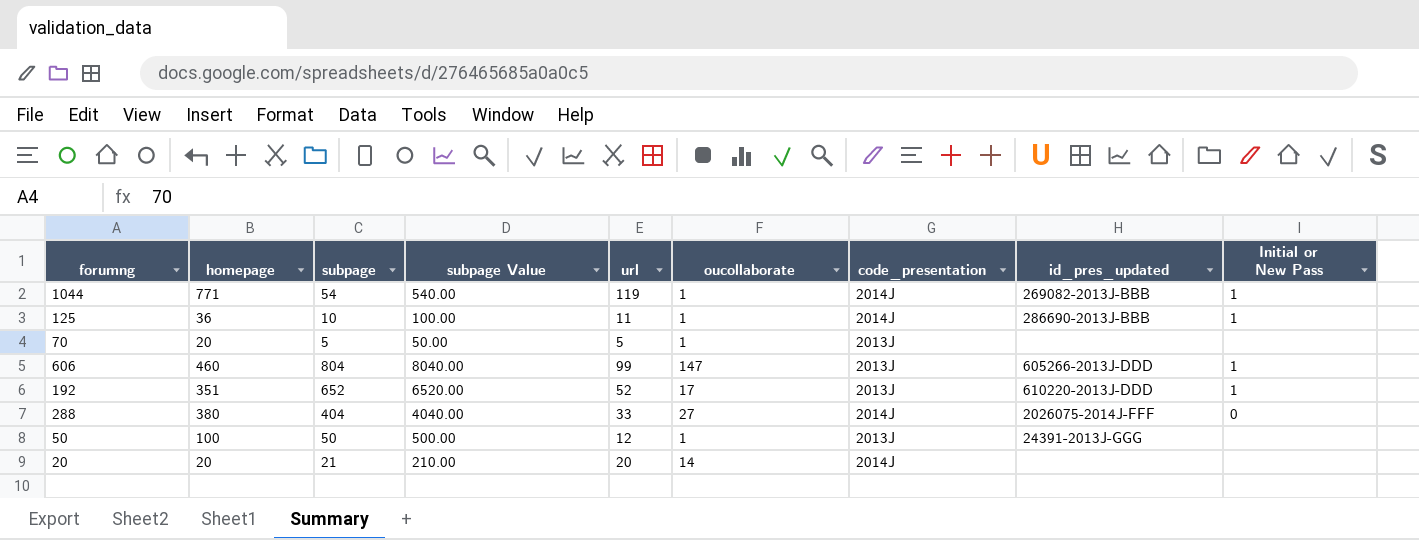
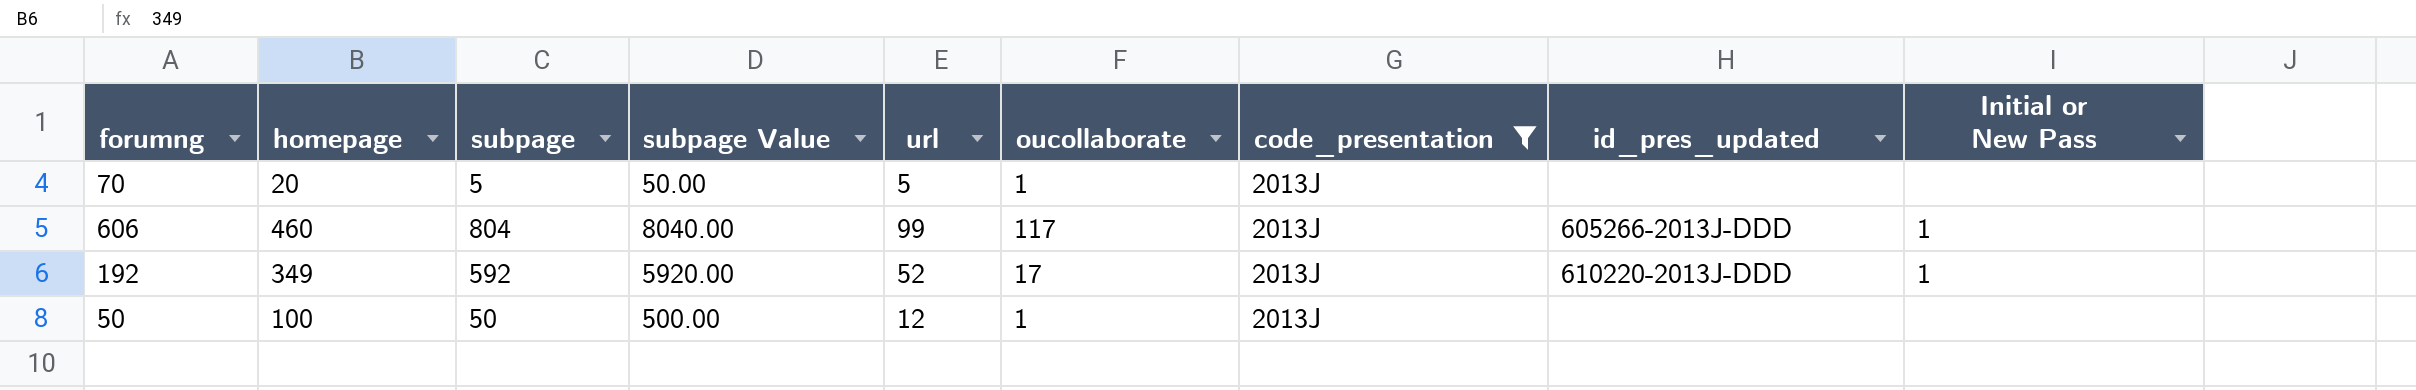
filter: none -> code_presentation = 2013J
606 | oucollaborate: 147 -> 117
192 | homepage: 351 -> 349
192 | subpage: 652 -> 592
192 | subpage Value: 6520.00 -> 5920.00
50 | id_pres_updated: 24391-2013J-GGG -> none

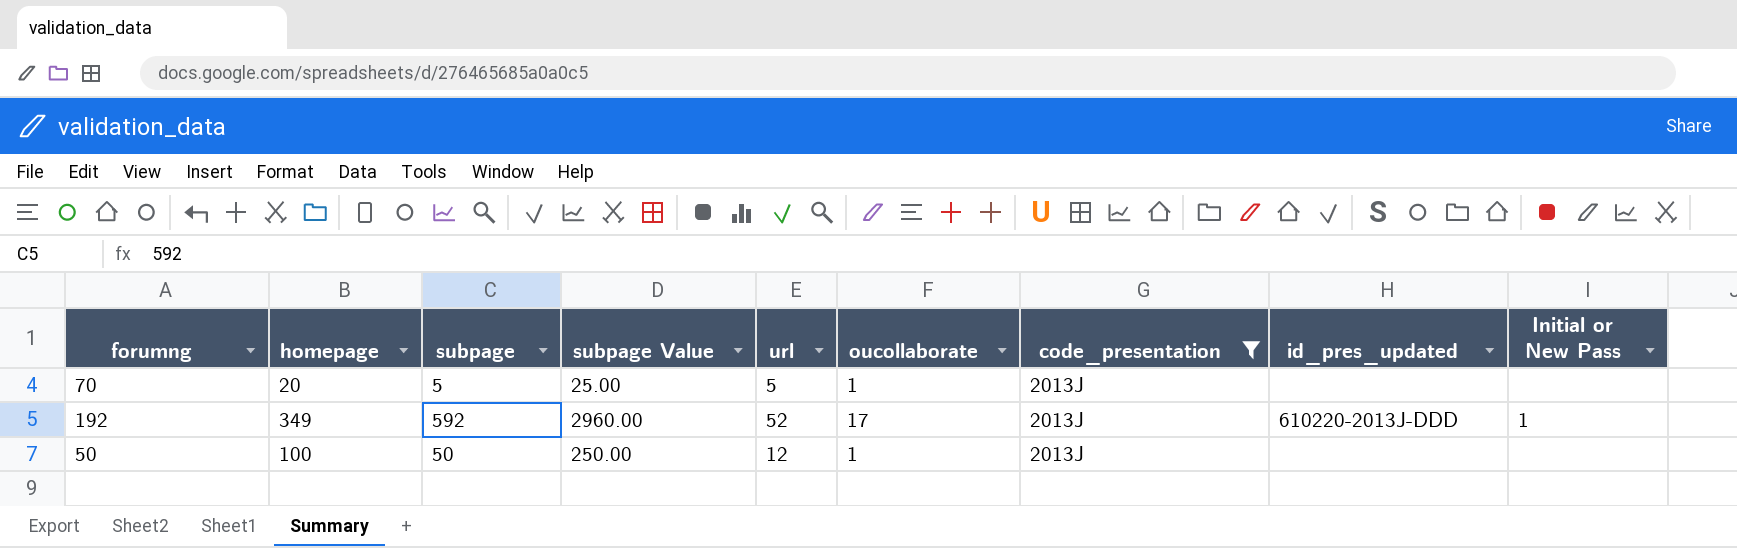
column subpage Value | formula: [subpage] * 10 -> [subpage] * 5
row 606: 460 | 804 | 8040.00 | 99 | 117 | 2013J | 605266-2013J-DDD | 1 -> none

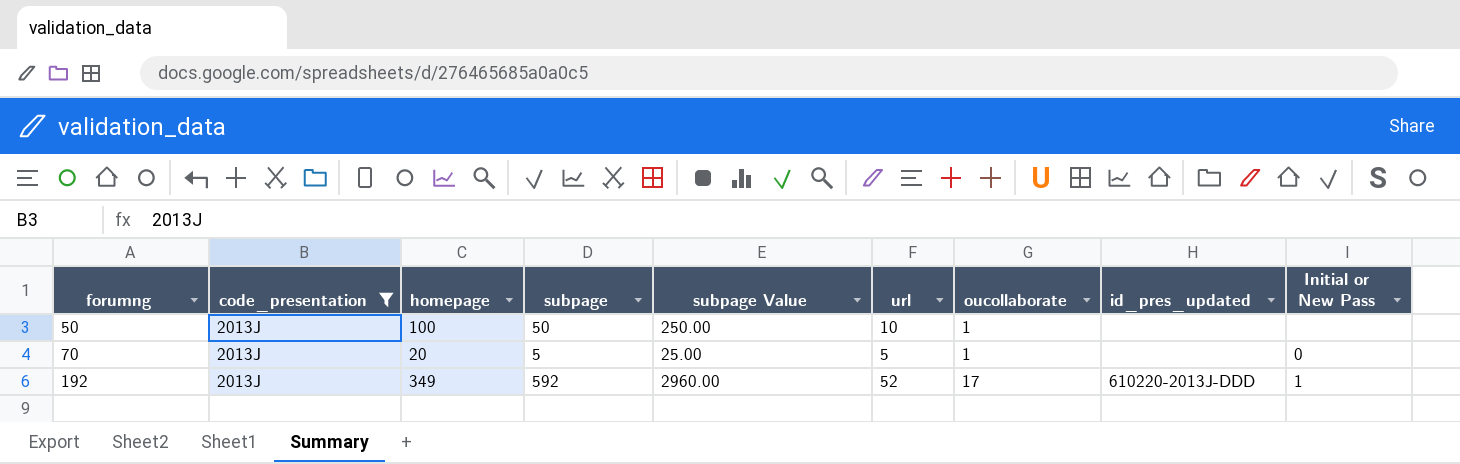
row order: none -> forumng ascending
column code_presentation | position: 7 -> 2
50 | url: 12 -> 10
70 | Initial or New Pass: none -> 0

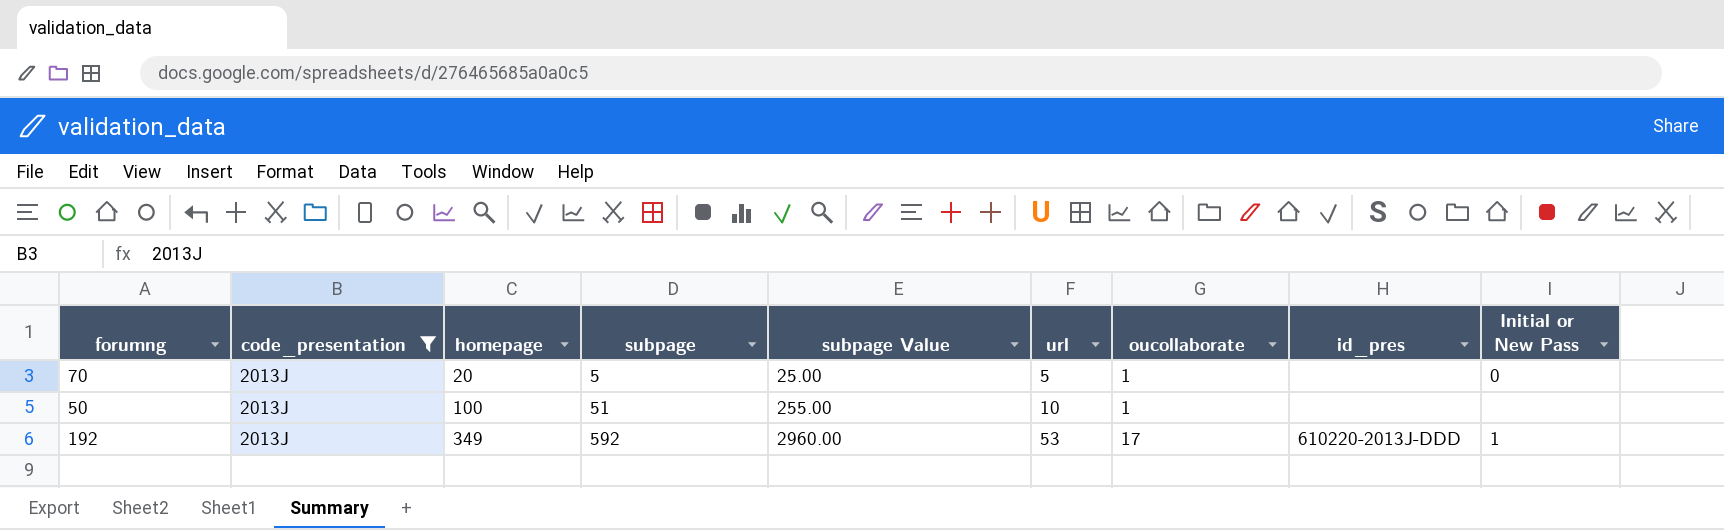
row order: forumng ascending -> homepage ascending
column name: id_pres_updated -> id_pres
50 | subpage: 50 -> 51
50 | subpage Value: 250.00 -> 255.00
192 | url: 52 -> 53

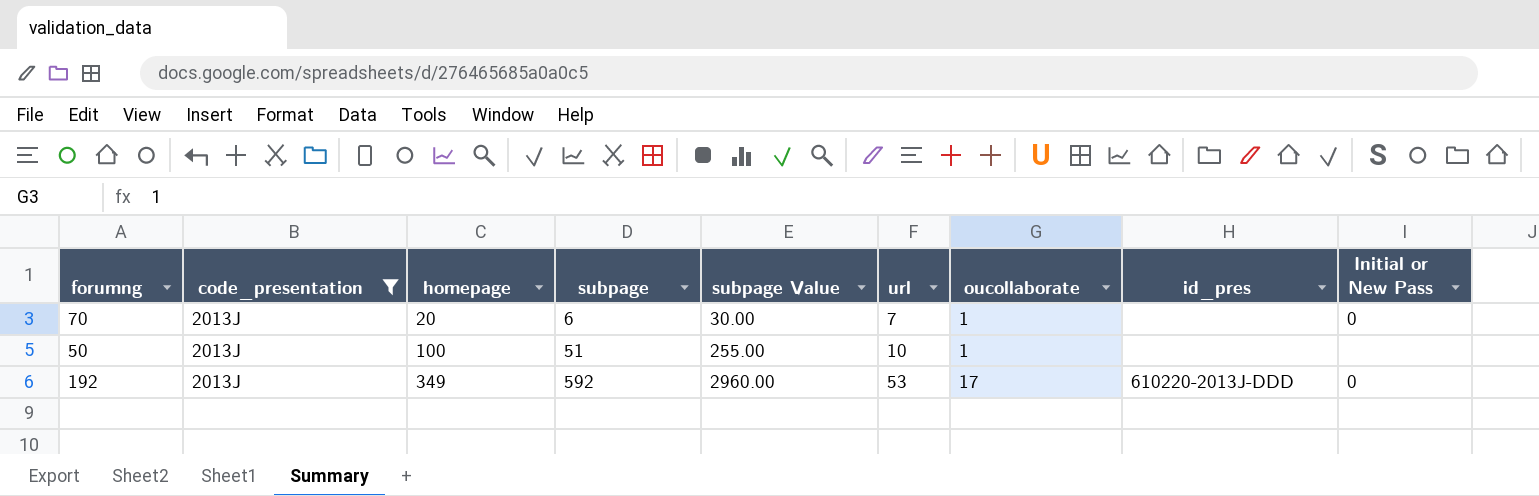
70 | subpage: 5 -> 6
70 | subpage Value: 25.00 -> 30.00
70 | url: 5 -> 7
192 | Initial or New Pass: 1 -> 0

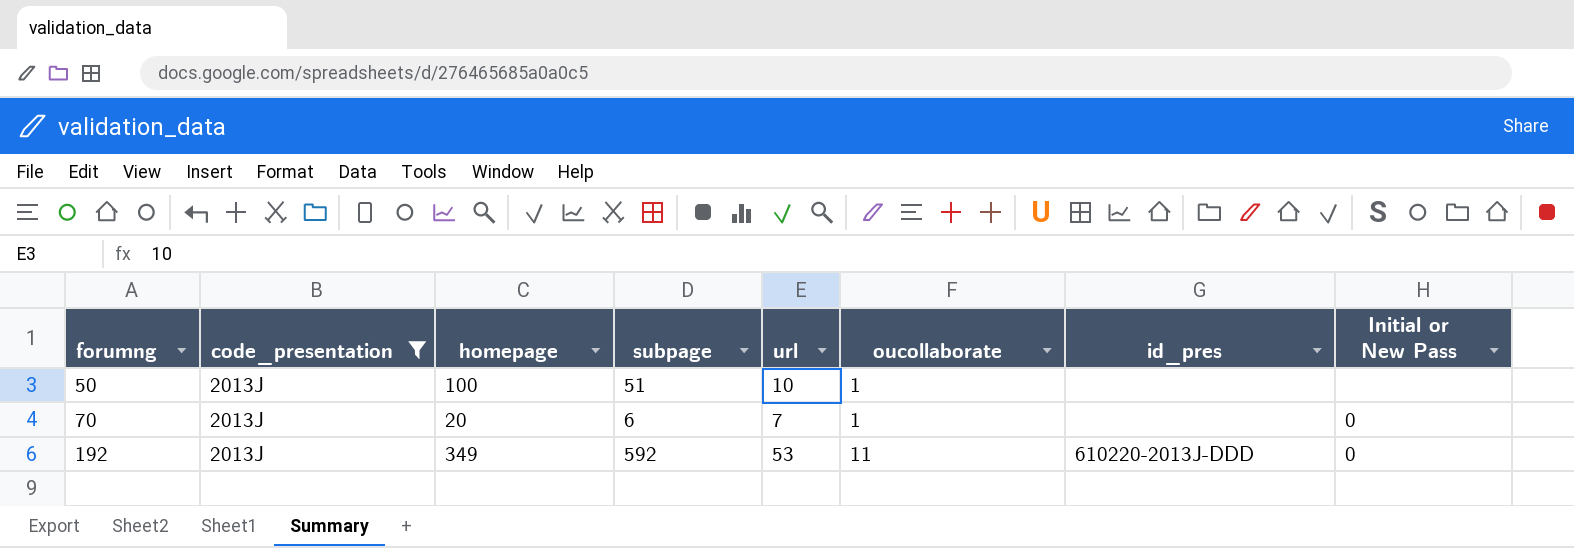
row order: homepage ascending -> forumng ascending
column subpage Value | formula: [subpage] * 5 -> none
192 | oucollaborate: 17 -> 11

